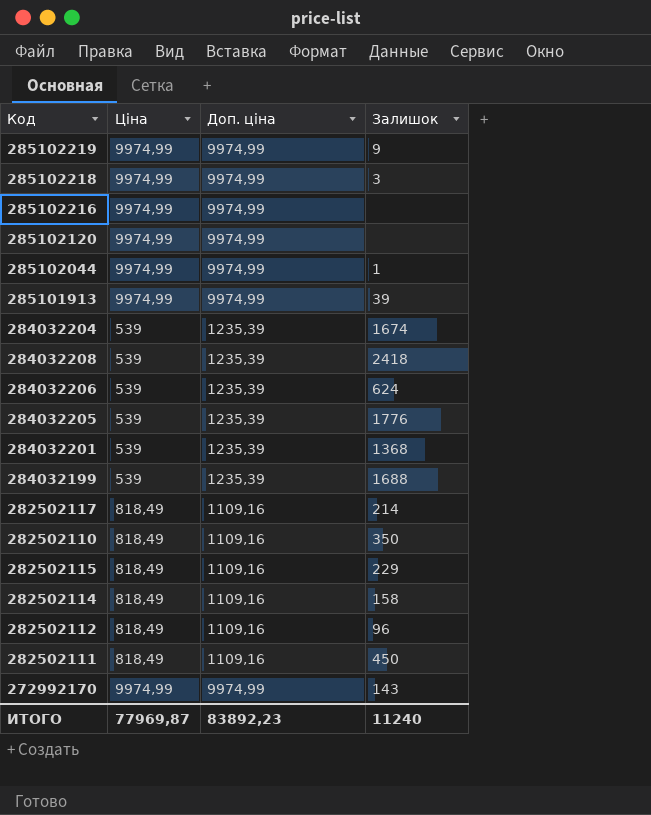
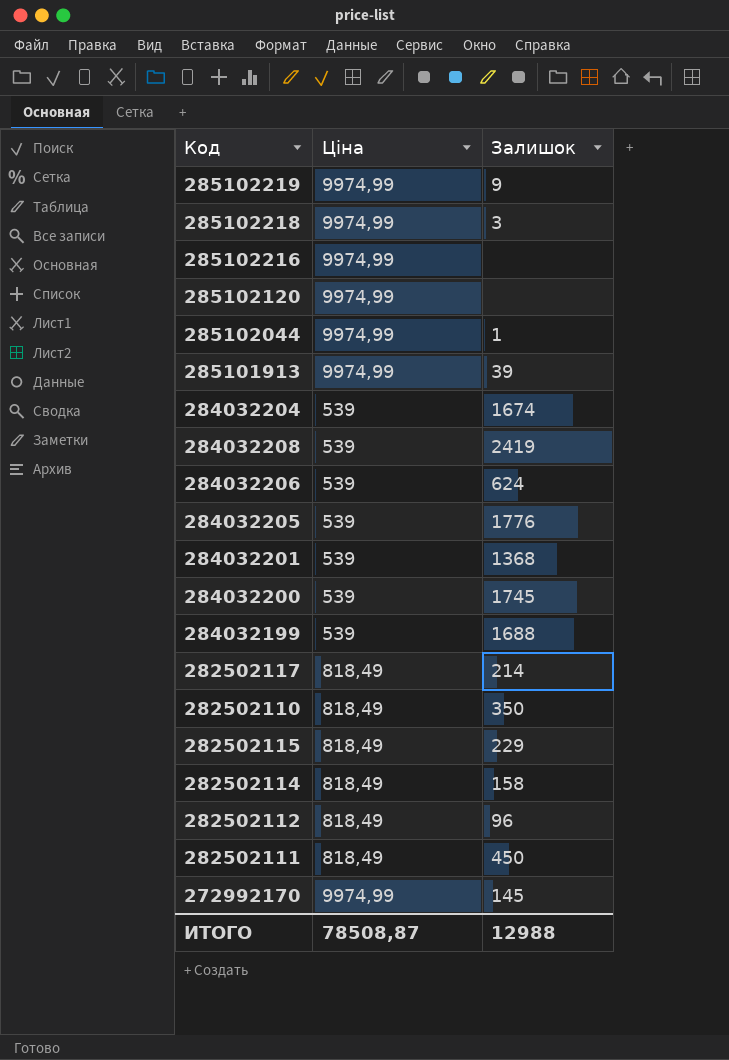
column Доп. ціна | position: 3 -> none
284032208 | Залишок: 2418 -> 2419
row 284032200: none -> 539 | 1745
272992170 | Залишок: 143 -> 145
ИТОГО | Ціна: 77969,87 -> 78508,87
ИТОГО | Залишок: 11240 -> 12988

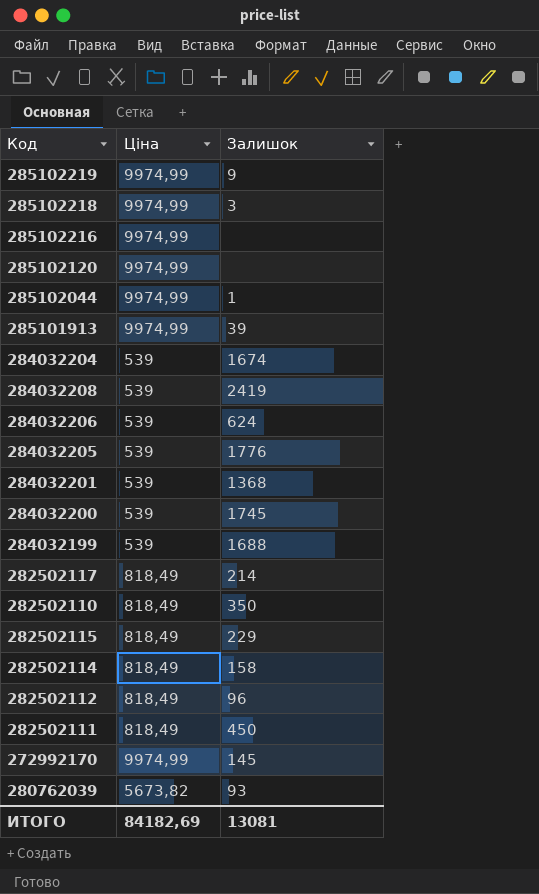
row 280762039: none -> 5673,82 | 93
ИТОГО | Ціна: 78508,87 -> 84182,69
ИТОГО | Залишок: 12988 -> 13081

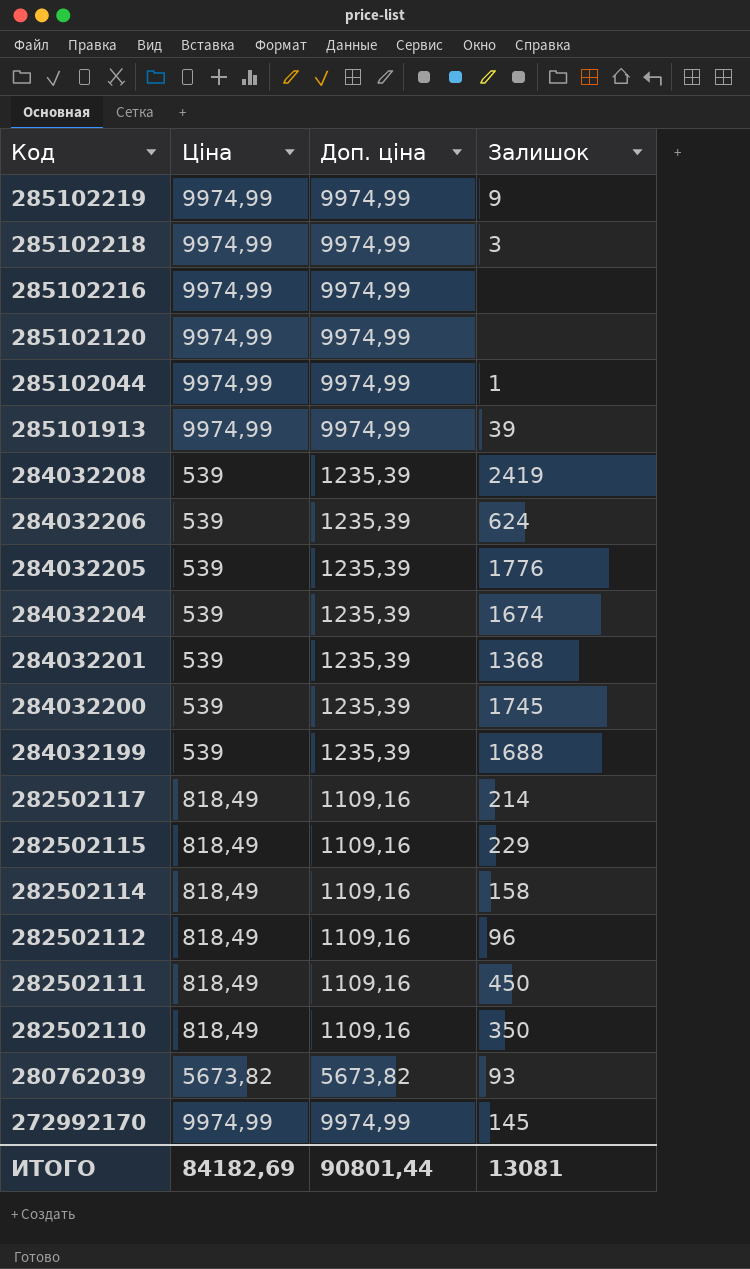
row order: none -> Код descending
column Доп. ціна | position: none -> 3

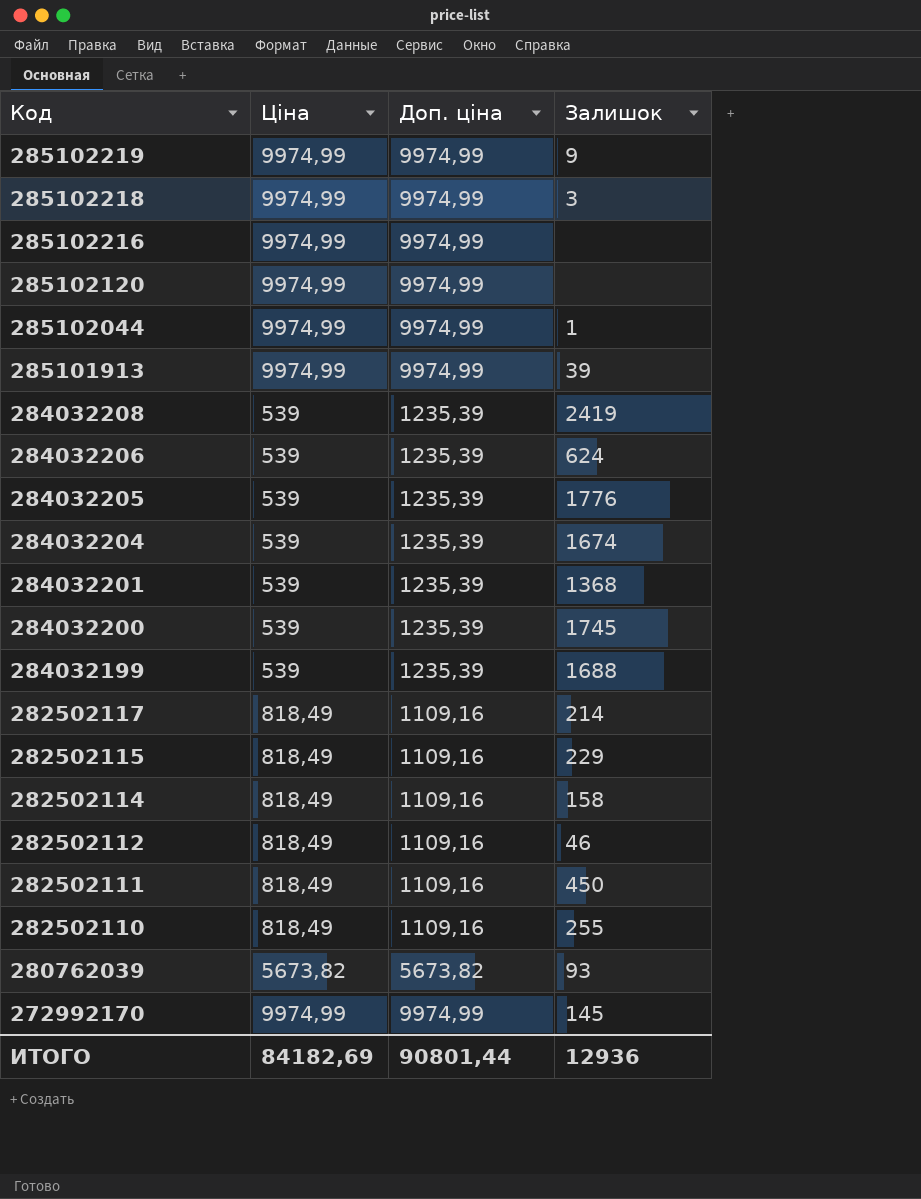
282502112 | Залишок: 96 -> 46
282502110 | Залишок: 350 -> 255
ИТОГО | Залишок: 13081 -> 12936

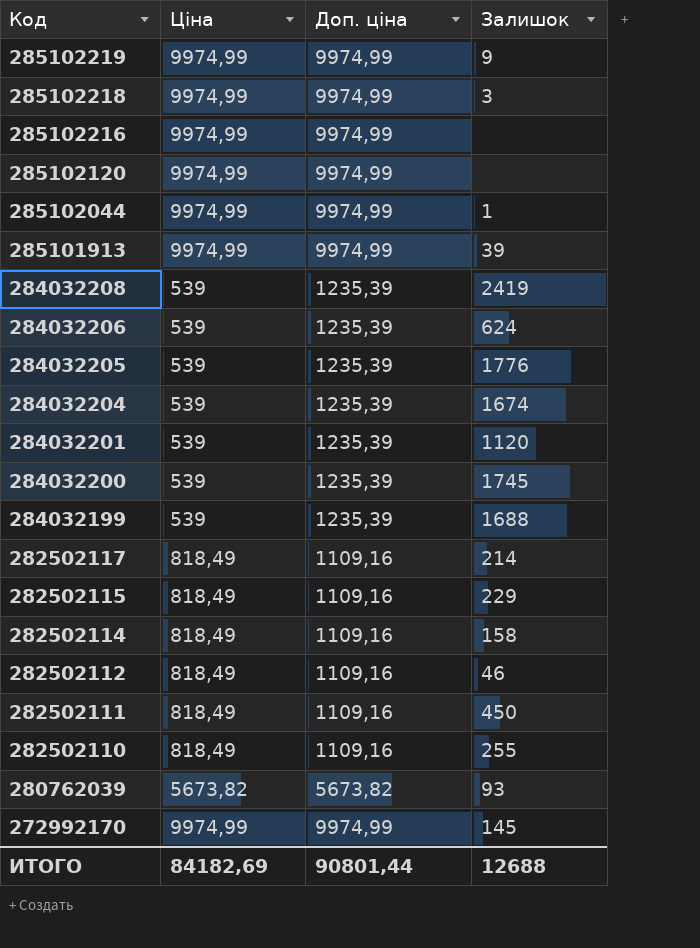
284032201 | Залишок: 1368 -> 1120
ИТОГО | Залишок: 12936 -> 12688

